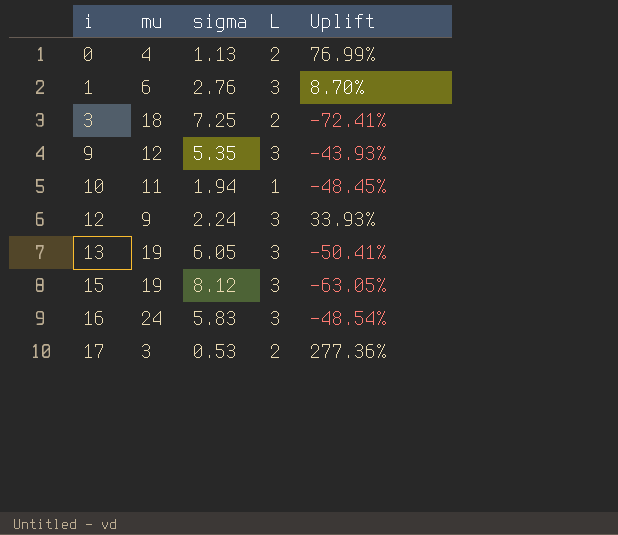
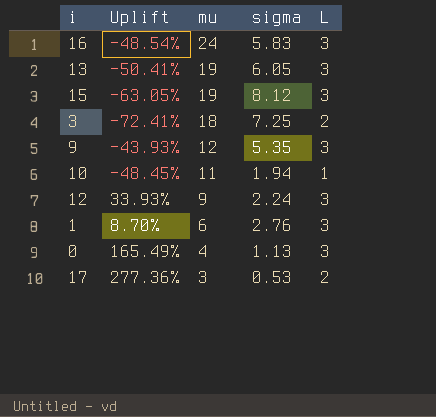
row order: i ascending -> mu descending
column Uplift | position: 5 -> 2
0 | Uplift: 76.99% -> 165.49%
0 | L: 2 -> 3

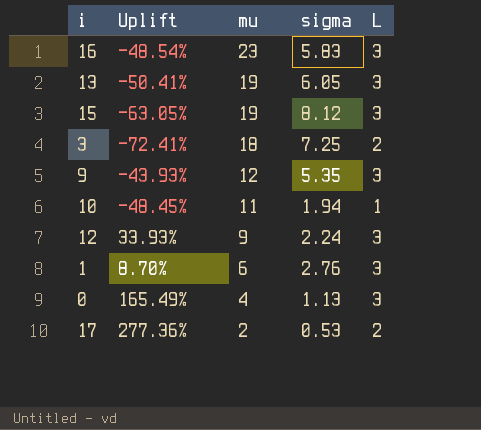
16 | mu: 24 -> 23
17 | mu: 3 -> 2

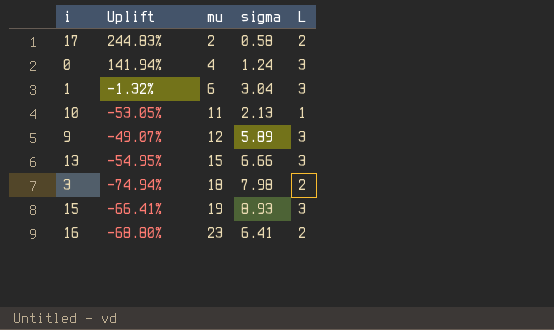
row order: mu descending -> mu ascending
row 12: 33.93% | 9 | 2.24 | 3 -> none
17 | Uplift: 277.36% -> 244.83%
17 | sigma: 0.53 -> 0.58
0 | Uplift: 165.49% -> 141.94%
0 | sigma: 1.13 -> 1.24
1 | Uplift: 8.70% -> -1.32%
1 | sigma: 2.76 -> 3.04
10 | Uplift: -48.45% -> -53.05%
10 | sigma: 1.94 -> 2.13
9 | Uplift: -43.93% -> -49.07%
9 | sigma: 5.35 -> 5.89
13 | Uplift: -50.41% -> -54.95%
13 | mu: 19 -> 15
13 | sigma: 6.05 -> 6.66
3 | Uplift: -72.41% -> -74.94%
3 | sigma: 7.25 -> 7.98
15 | Uplift: -63.05% -> -66.41%
15 | sigma: 8.12 -> 8.93
16 | Uplift: -48.54% -> -68.80%
16 | sigma: 5.83 -> 6.41
16 | L: 3 -> 2

